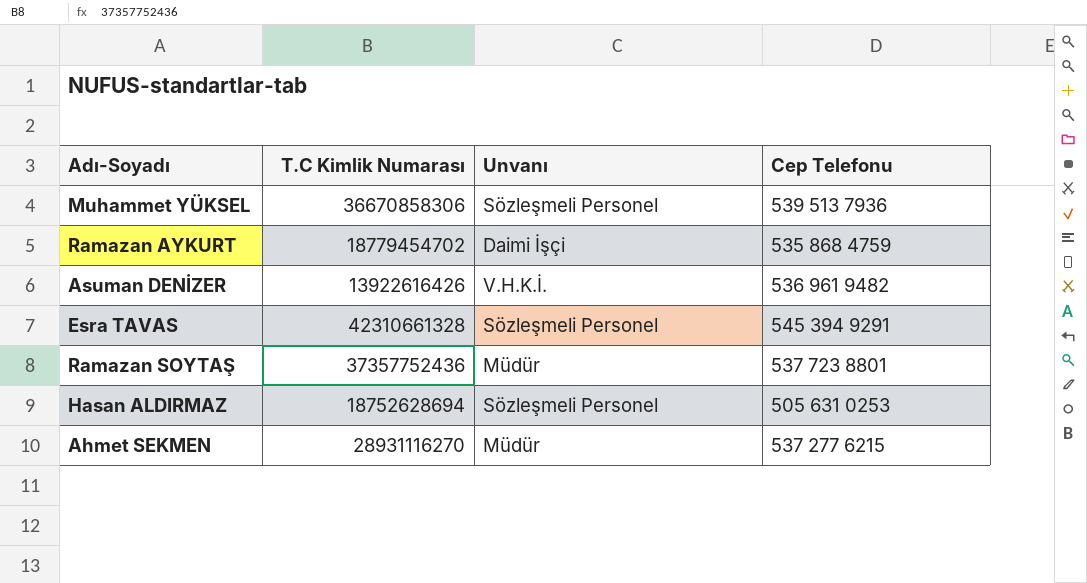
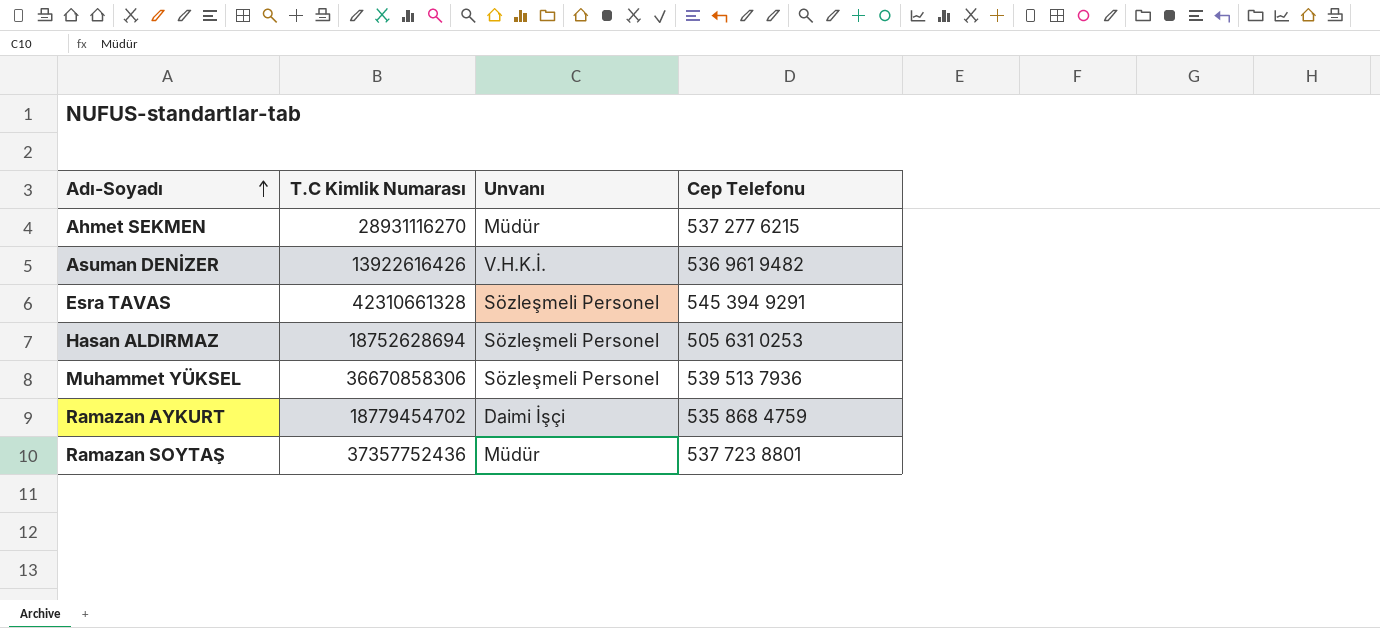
row order: none -> Adı-Soyadı ascending

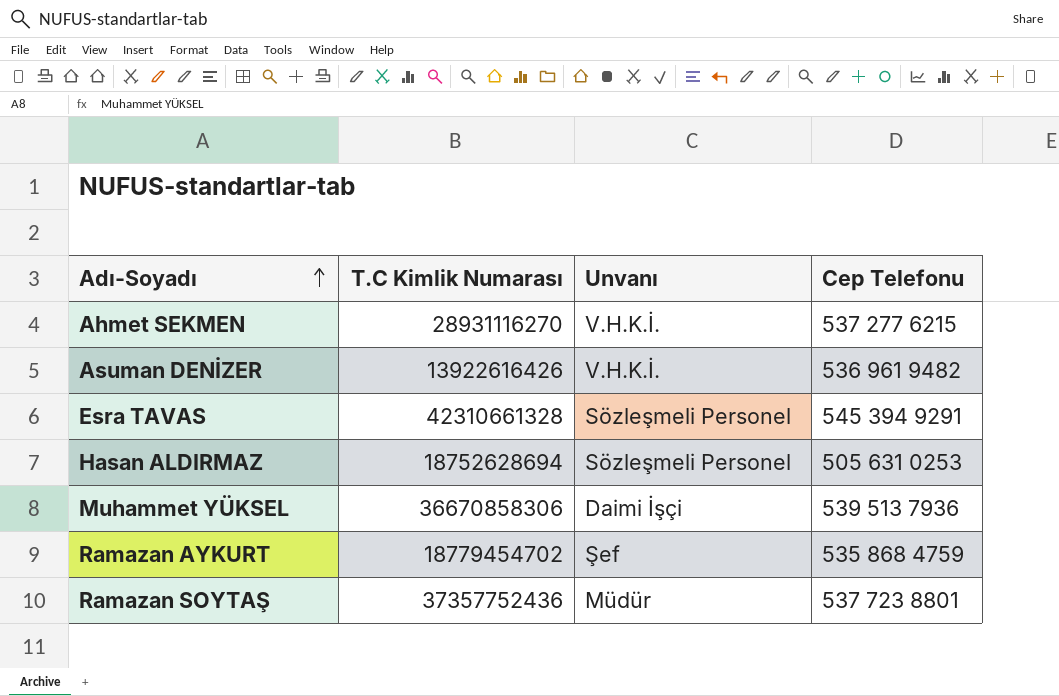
Ahmet SEKMEN | Unvanı: Müdür -> V.H.K.İ.
Muhammet YÜKSEL | Unvanı: Sözleşmeli Personel -> Daimi İşçi
Ramazan AYKURT | Unvanı: Daimi İşçi -> Şef

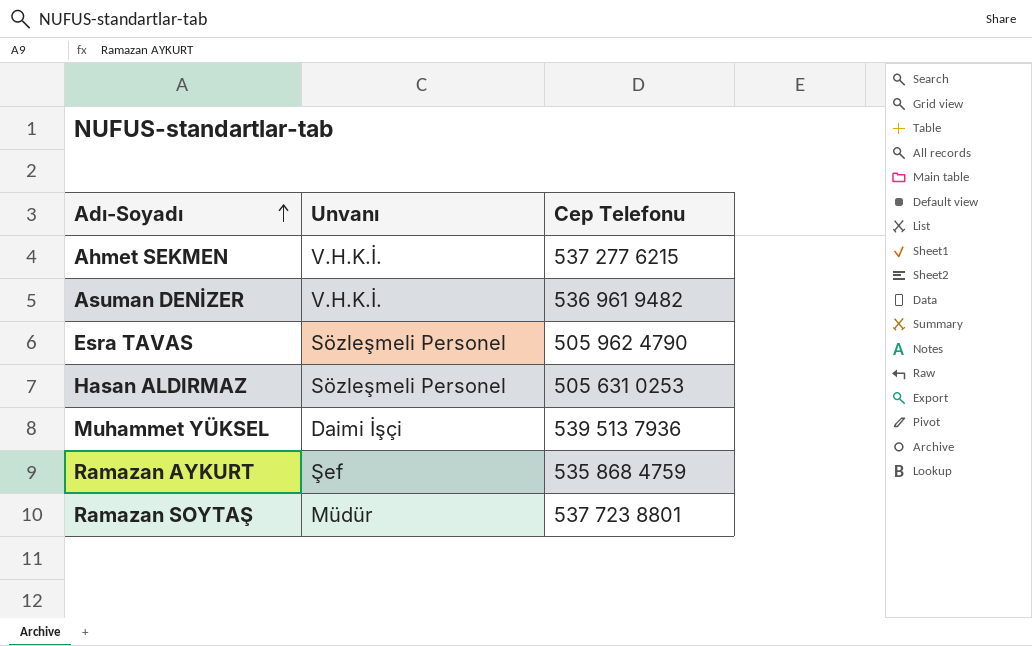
column T.C Kimlik Numarası | position: 2 -> none
Esra TAVAS | Cep Telefonu: 545 394 9291 -> 505 962 4790

